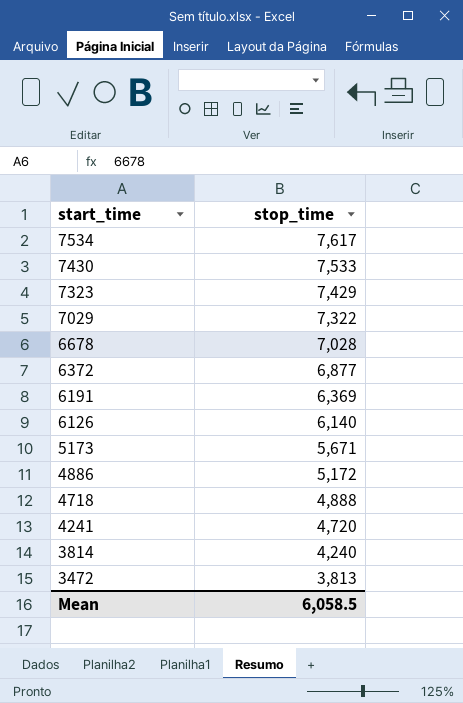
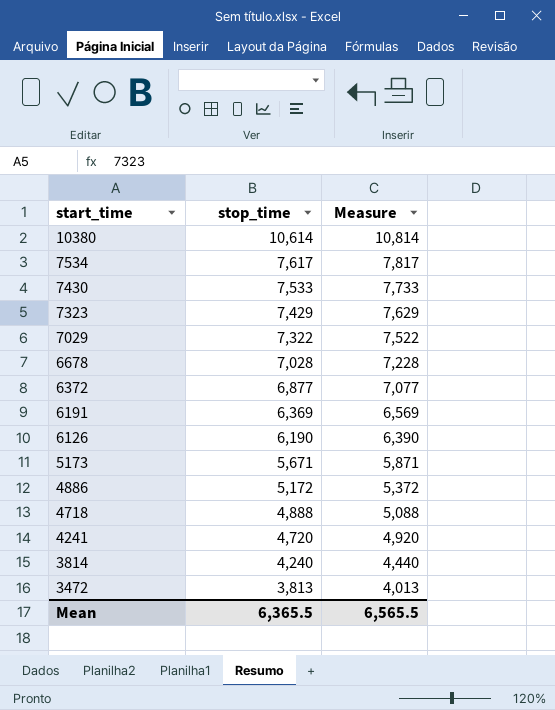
column Measure | formula: none -> [stop_time] + 200
row 10380: none -> 10,614 | 10,814
6126 | stop_time: 6,140 -> 6,190
Mean | stop_time: 6,058.5 -> 6,365.5

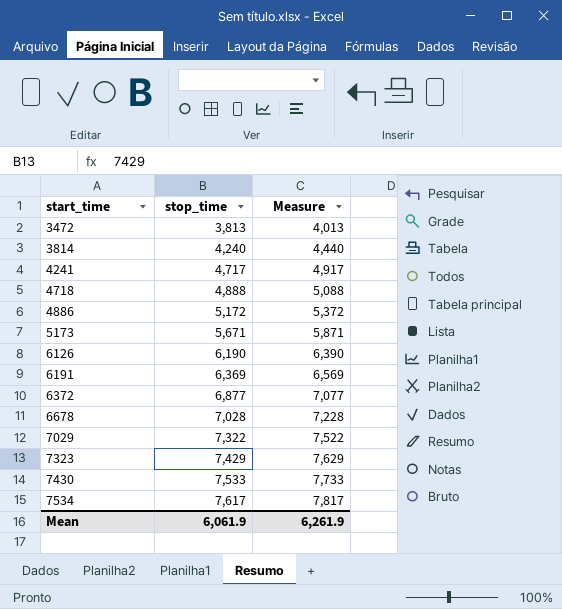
row order: start_time descending -> start_time ascending
row 10380: 10,614 | 10,814 -> none
4241 | stop_time: 4,720 -> 4,717
4241 | Measure: 4,920 -> 4,917
Mean | stop_time: 6,365.5 -> 6,061.9
Mean | Measure: 6,565.5 -> 6,261.9

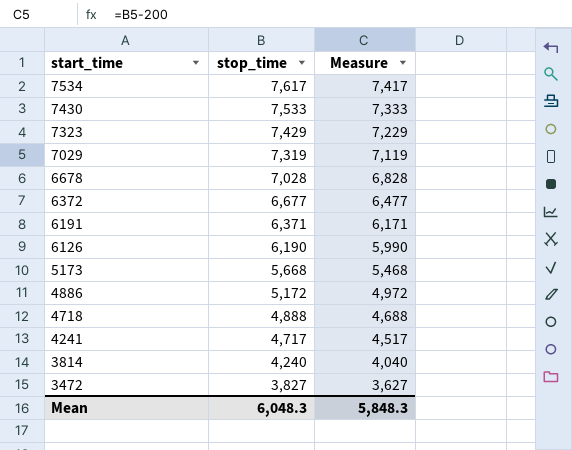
row order: start_time ascending -> start_time descending
column Measure | formula: [stop_time] + 200 -> [stop_time] - 200
7029 | stop_time: 7,322 -> 7,319
6372 | stop_time: 6,877 -> 6,677
6191 | stop_time: 6,369 -> 6,371
5173 | stop_time: 5,671 -> 5,668
3472 | stop_time: 3,813 -> 3,827
Mean | stop_time: 6,061.9 -> 6,048.3
Mean | Measure: 6,261.9 -> 5,848.3

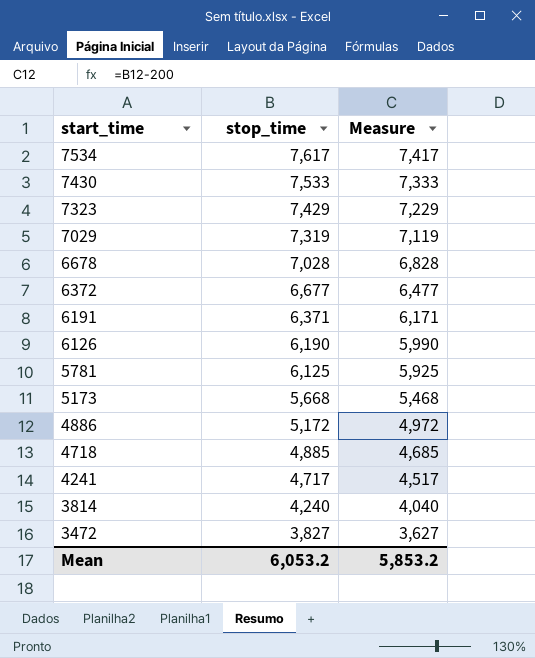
row 5781: none -> 6,125 | 5,925
4718 | stop_time: 4,888 -> 4,885
4718 | Measure: 4,688 -> 4,685
Mean | stop_time: 6,048.3 -> 6,053.2
Mean | Measure: 5,848.3 -> 5,853.2

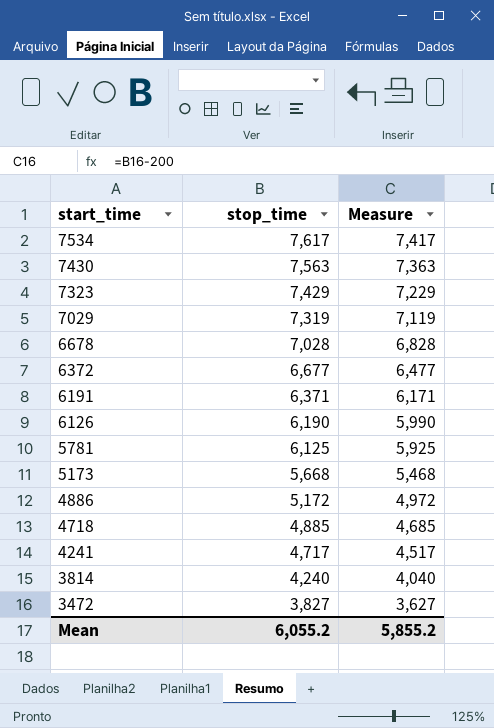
7430 | stop_time: 7,533 -> 7,563
7430 | Measure: 7,333 -> 7,363
Mean | stop_time: 6,053.2 -> 6,055.2
Mean | Measure: 5,853.2 -> 5,855.2

